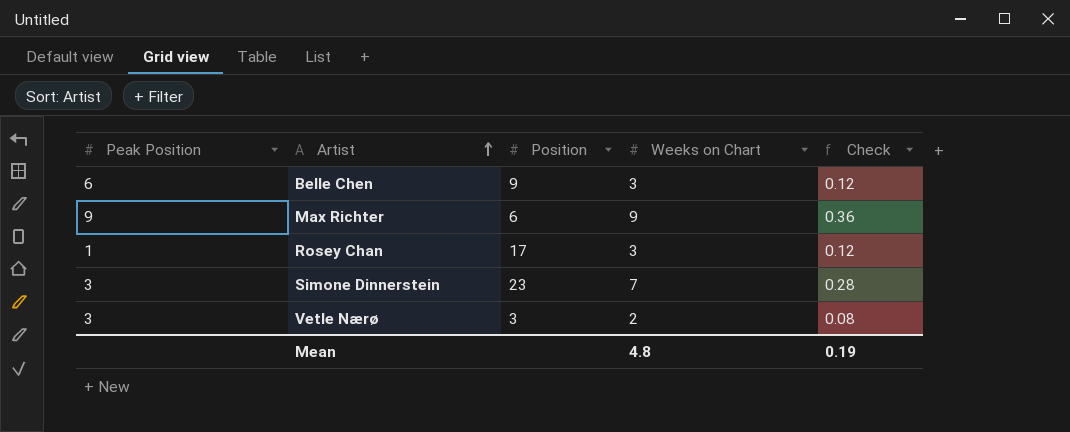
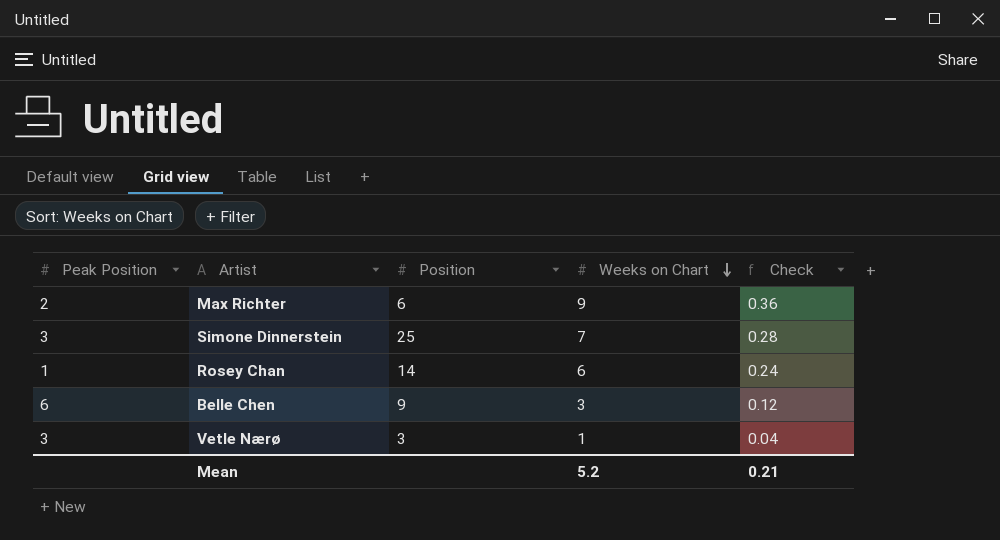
row order: Artist ascending -> Weeks on Chart descending
Max Richter | Peak Position: 9 -> 2
Simone Dinnerstein | Position: 23 -> 25
Rosey Chan | Position: 17 -> 14
Rosey Chan | Weeks on Chart: 3 -> 6
Rosey Chan | Check: 0.12 -> 0.24
Vetle Nærø | Weeks on Chart: 2 -> 1
Vetle Nærø | Check: 0.08 -> 0.04
Mean | Weeks on Chart: 4.8 -> 5.2
Mean | Check: 0.19 -> 0.21

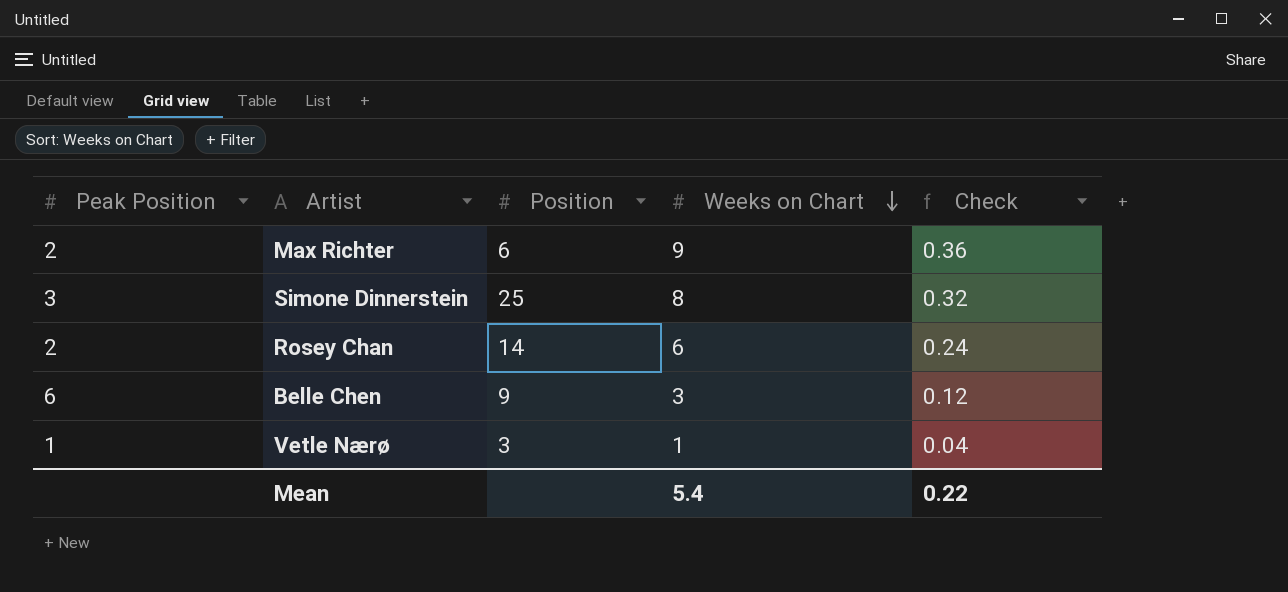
Simone Dinnerstein | Weeks on Chart: 7 -> 8
Simone Dinnerstein | Check: 0.28 -> 0.32
Rosey Chan | Peak Position: 1 -> 2
Vetle Nærø | Peak Position: 3 -> 1
Mean | Weeks on Chart: 5.2 -> 5.4
Mean | Check: 0.21 -> 0.22

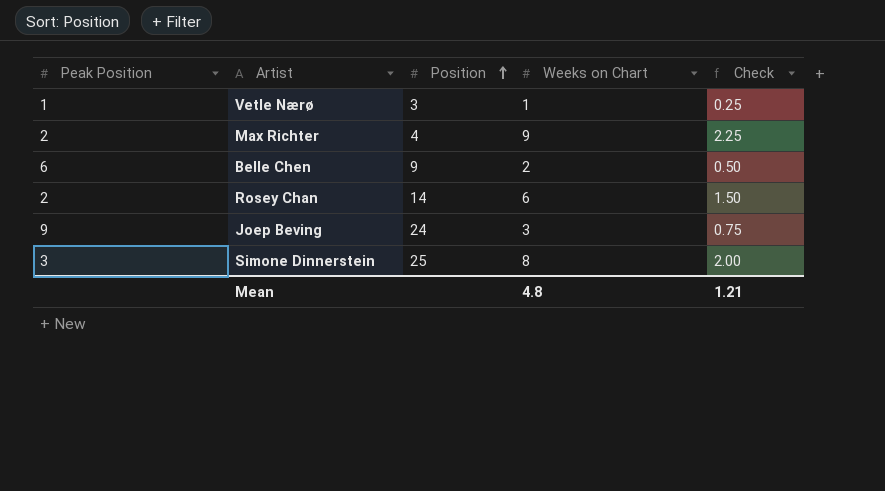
row order: Weeks on Chart descending -> Position ascending
column Check | formula: [Weeks on Chart] * 0.04 -> [Weeks on Chart] * 0.25
Max Richter | Position: 6 -> 4
Belle Chen | Weeks on Chart: 3 -> 2
row Joep Beving: none -> 9 | 24 | 3 | 0.75
Mean | Weeks on Chart: 5.4 -> 4.8
Mean | Check: 0.22 -> 1.21

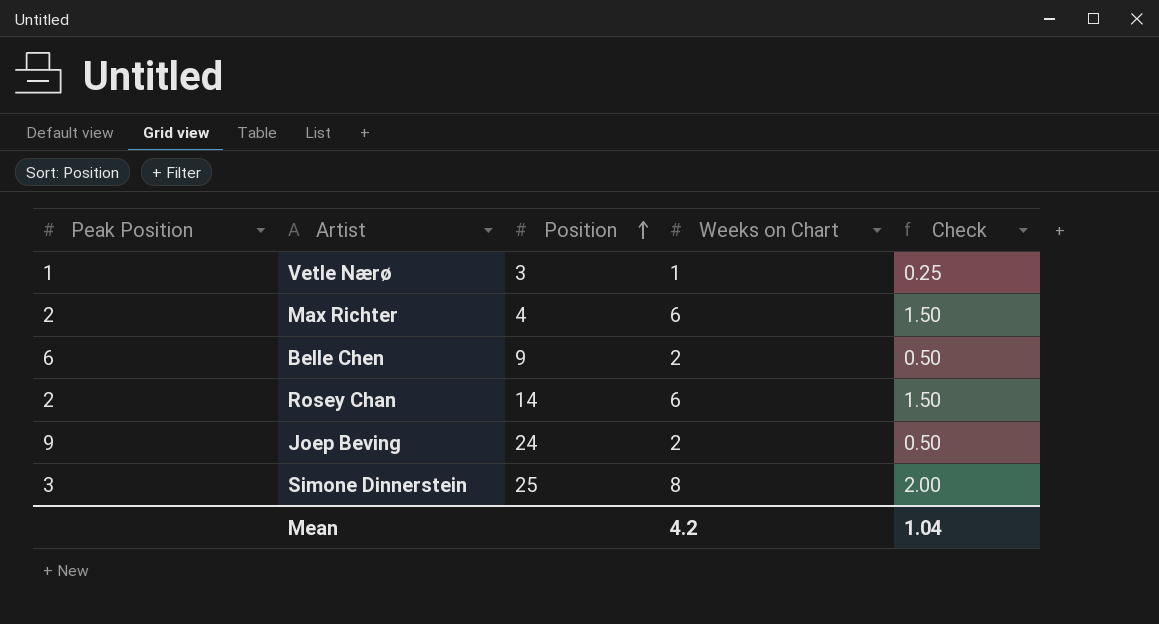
Max Richter | Weeks on Chart: 9 -> 6
Max Richter | Check: 2.25 -> 1.50
Joep Beving | Weeks on Chart: 3 -> 2
Joep Beving | Check: 0.75 -> 0.50
Mean | Weeks on Chart: 4.8 -> 4.2
Mean | Check: 1.21 -> 1.04

